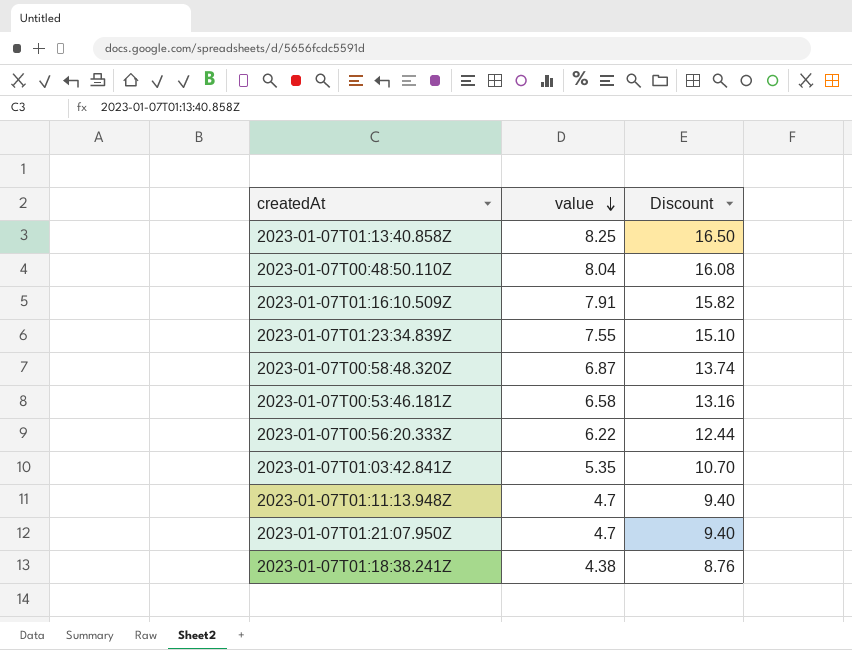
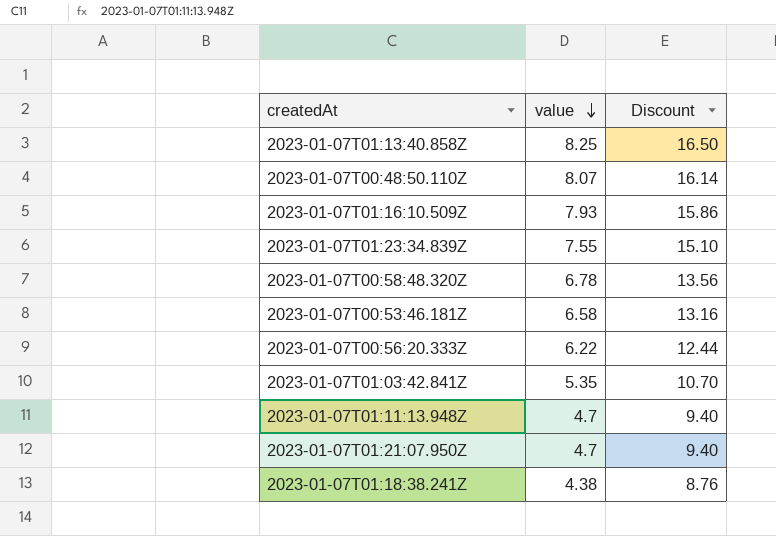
2023-01-07T00:48:50.110Z | value: 8.04 -> 8.07
2023-01-07T00:48:50.110Z | Discount: 16.08 -> 16.14
2023-01-07T01:16:10.509Z | value: 7.91 -> 7.93
2023-01-07T01:16:10.509Z | Discount: 15.82 -> 15.86
2023-01-07T00:58:48.320Z | value: 6.87 -> 6.78
2023-01-07T00:58:48.320Z | Discount: 13.74 -> 13.56

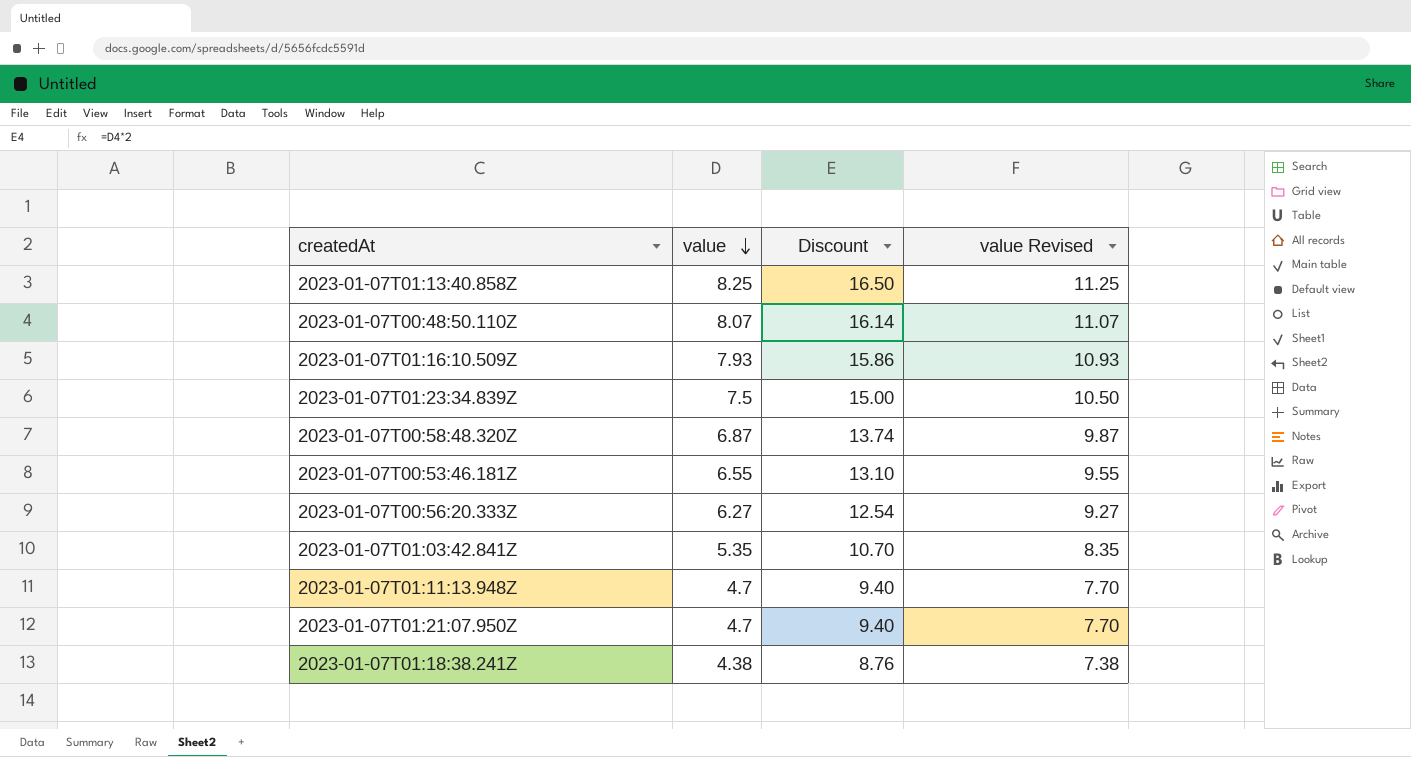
column value Revised | formula: none -> [value] + 3
2023-01-07T01:23:34.839Z | value: 7.55 -> 7.5
2023-01-07T01:23:34.839Z | Discount: 15.10 -> 15.00
2023-01-07T00:58:48.320Z | value: 6.78 -> 6.87
2023-01-07T00:58:48.320Z | Discount: 13.56 -> 13.74
2023-01-07T00:53:46.181Z | value: 6.58 -> 6.55
2023-01-07T00:53:46.181Z | Discount: 13.16 -> 13.10
2023-01-07T00:56:20.333Z | value: 6.22 -> 6.27
2023-01-07T00:56:20.333Z | Discount: 12.44 -> 12.54

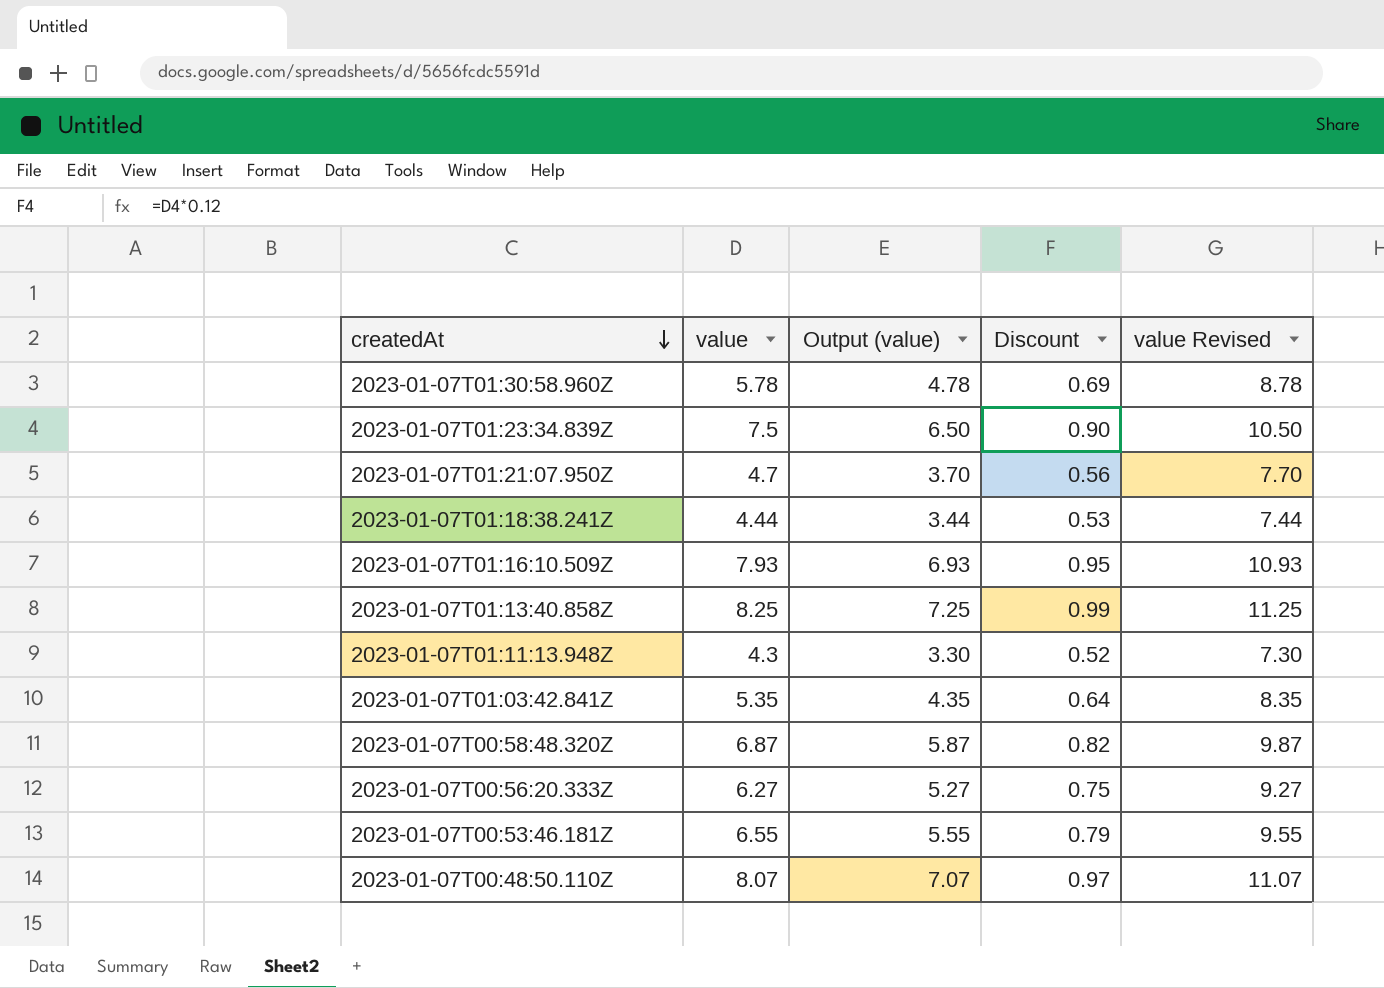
row order: value descending -> createdAt descending
column Output (value) | formula: none -> [value] - 1
column Discount | formula: [value] * 2 -> [value] * 0.12
row 2023-01-07T01:30:58.960Z: none -> 5.78 | 4.78 | 0.69 | 8.78
2023-01-07T01:18:38.241Z | value: 4.38 -> 4.44
2023-01-07T01:18:38.241Z | value Revised: 7.38 -> 7.44
2023-01-07T01:11:13.948Z | value: 4.7 -> 4.3
2023-01-07T01:11:13.948Z | value Revised: 7.70 -> 7.30

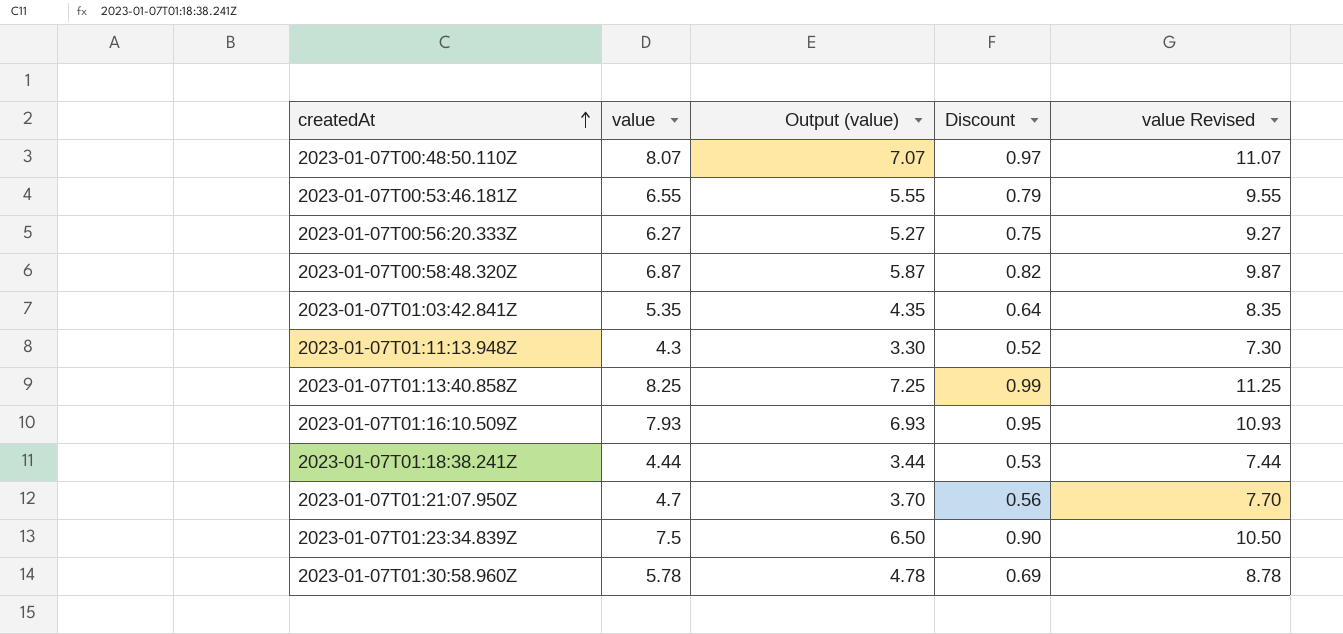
row order: createdAt descending -> createdAt ascending

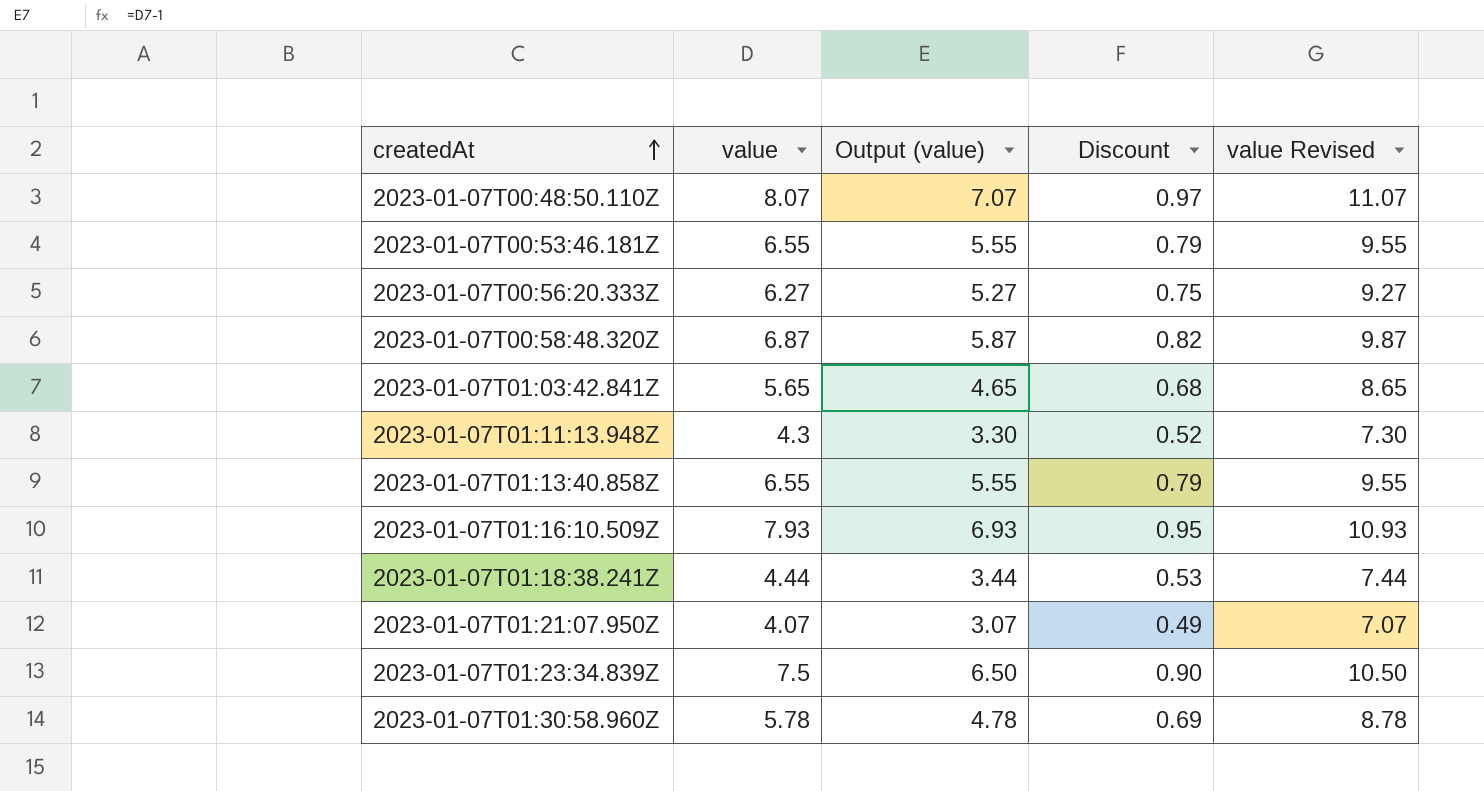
2023-01-07T01:03:42.841Z | value: 5.35 -> 5.65
2023-01-07T01:03:42.841Z | Output (value): 4.35 -> 4.65
2023-01-07T01:03:42.841Z | Discount: 0.64 -> 0.68
2023-01-07T01:03:42.841Z | value Revised: 8.35 -> 8.65
2023-01-07T01:13:40.858Z | value: 8.25 -> 6.55
2023-01-07T01:13:40.858Z | Output (value): 7.25 -> 5.55
2023-01-07T01:13:40.858Z | Discount: 0.99 -> 0.79
2023-01-07T01:13:40.858Z | value Revised: 11.25 -> 9.55
2023-01-07T01:21:07.950Z | value: 4.7 -> 4.07
2023-01-07T01:21:07.950Z | Output (value): 3.70 -> 3.07
2023-01-07T01:21:07.950Z | Discount: 0.56 -> 0.49
2023-01-07T01:21:07.950Z | value Revised: 7.70 -> 7.07

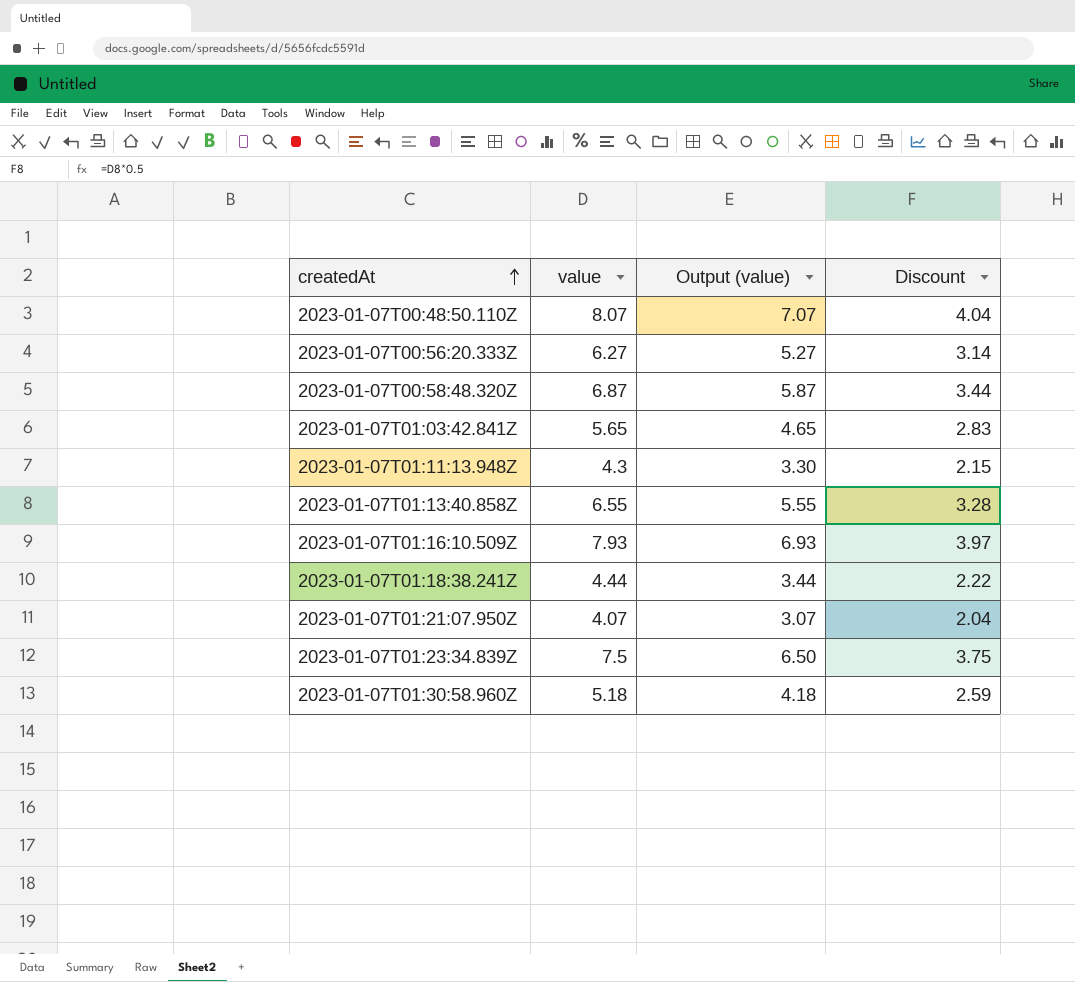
column value Revised | formula: [value] + 3 -> none
column Discount | formula: [value] * 0.12 -> [value] * 0.5
row 2023-01-07T00:53:46.181Z: 6.55 | 5.55 | 0.79 | 9.55 -> none
2023-01-07T01:30:58.960Z | value: 5.78 -> 5.18
2023-01-07T01:30:58.960Z | Output (value): 4.78 -> 4.18

